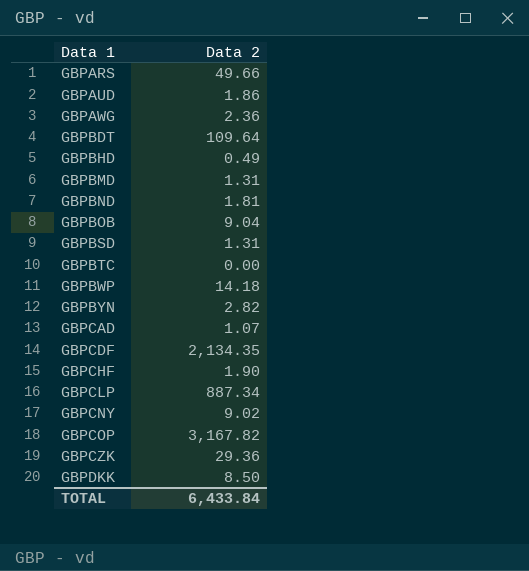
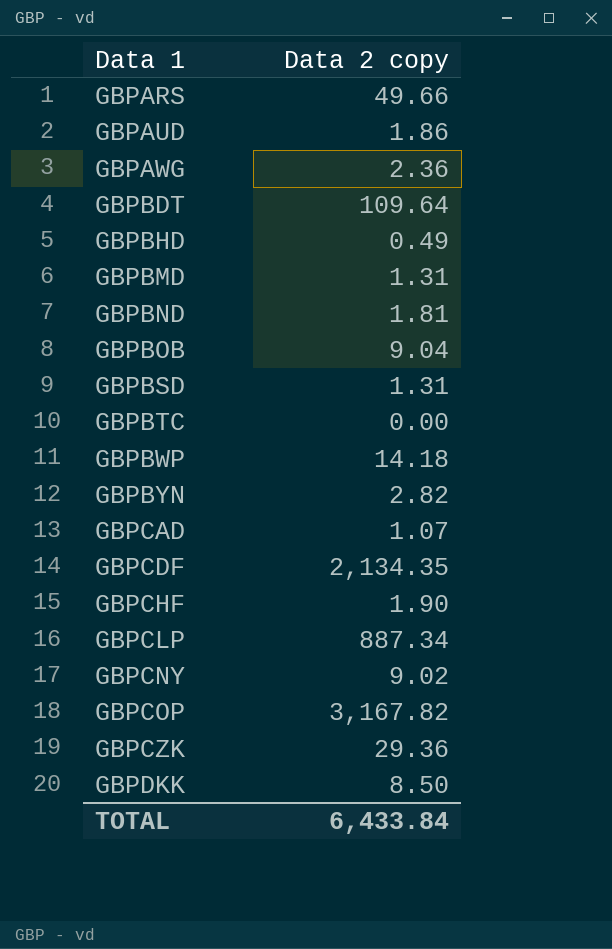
column name: Data 2 -> Data 2 copy

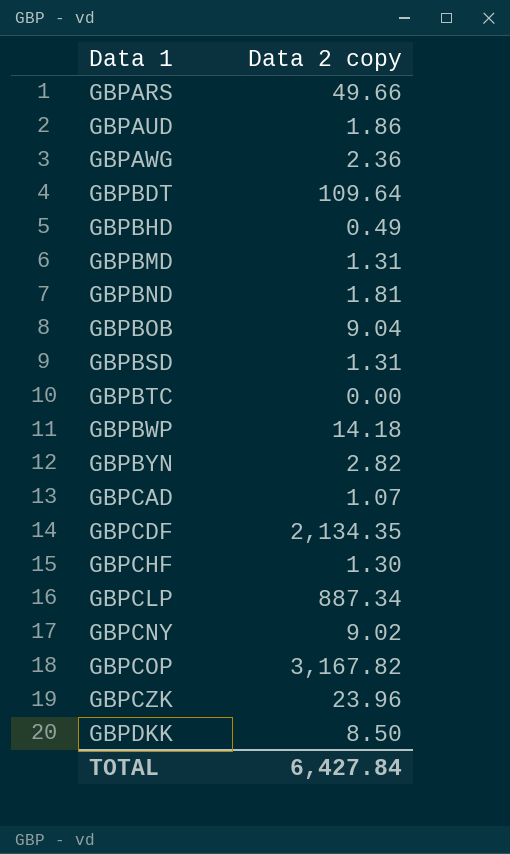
GBPCHF | Data 2 copy: 1.90 -> 1.30
GBPCZK | Data 2 copy: 29.36 -> 23.96
TOTAL | Data 2 copy: 6,433.84 -> 6,427.84

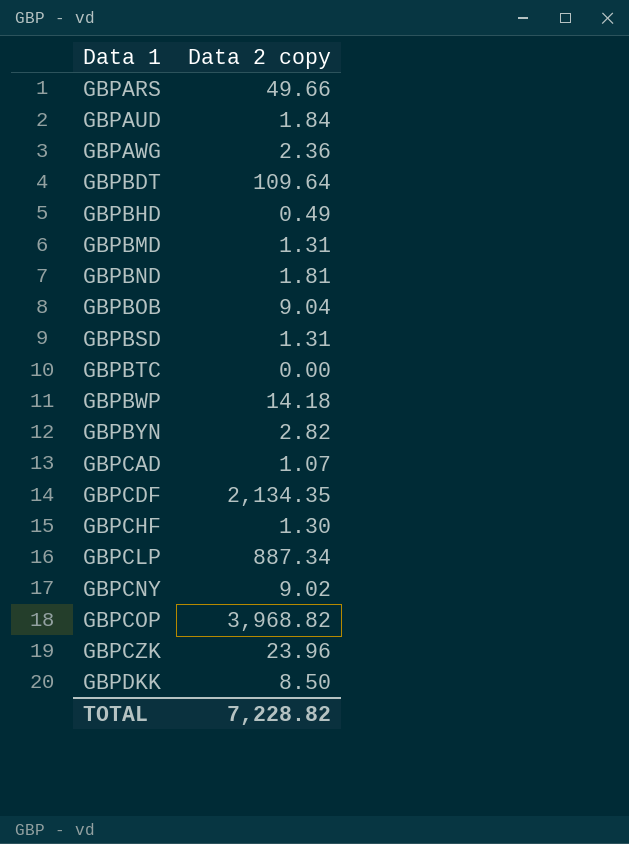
GBPAUD | Data 2 copy: 1.86 -> 1.84
GBPCOP | Data 2 copy: 3,167.82 -> 3,968.82
TOTAL | Data 2 copy: 6,427.84 -> 7,228.82

